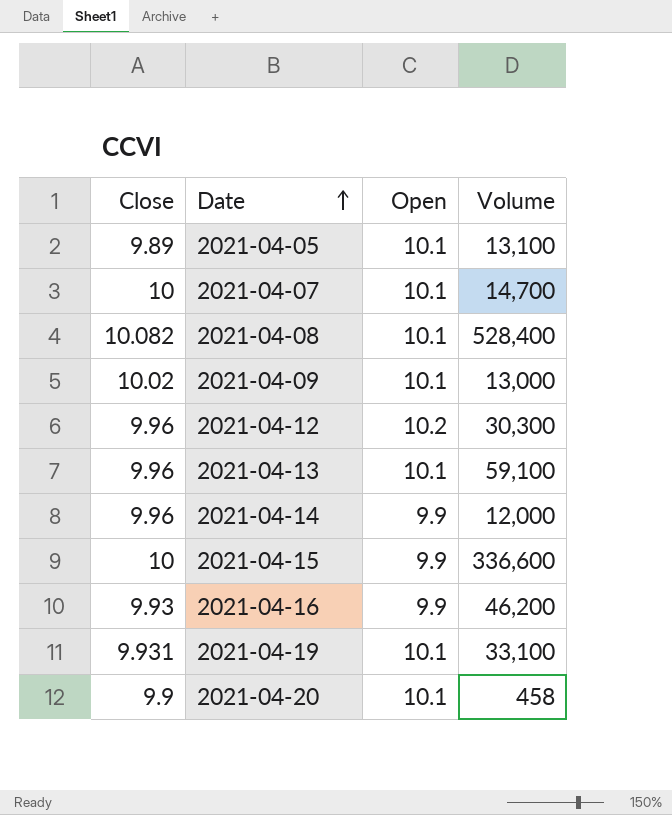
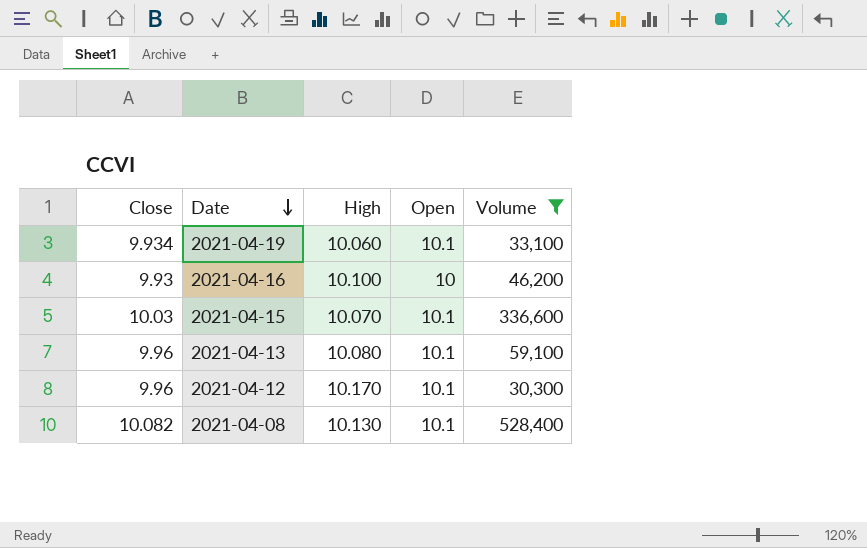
filter: none -> Volume >= 30,300
row order: Date ascending -> Date descending
column High | position: none -> 3
2021-04-19 | Close: 9.931 -> 9.934
2021-04-16 | Open: 9.9 -> 10
2021-04-15 | Close: 10 -> 10.03
2021-04-15 | Open: 9.9 -> 10.1
2021-04-12 | Open: 10.2 -> 10.1

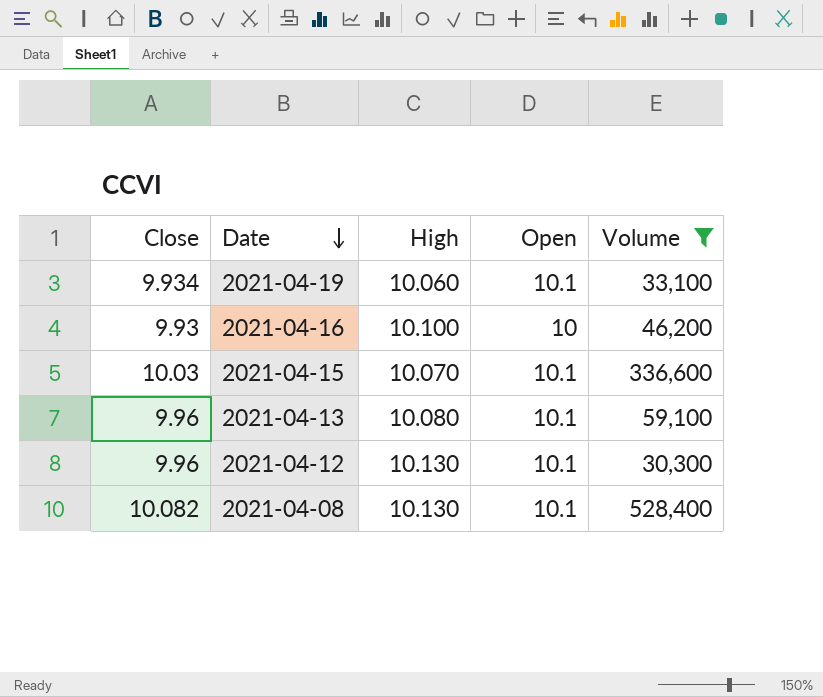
2021-04-12 | High: 10.170 -> 10.130

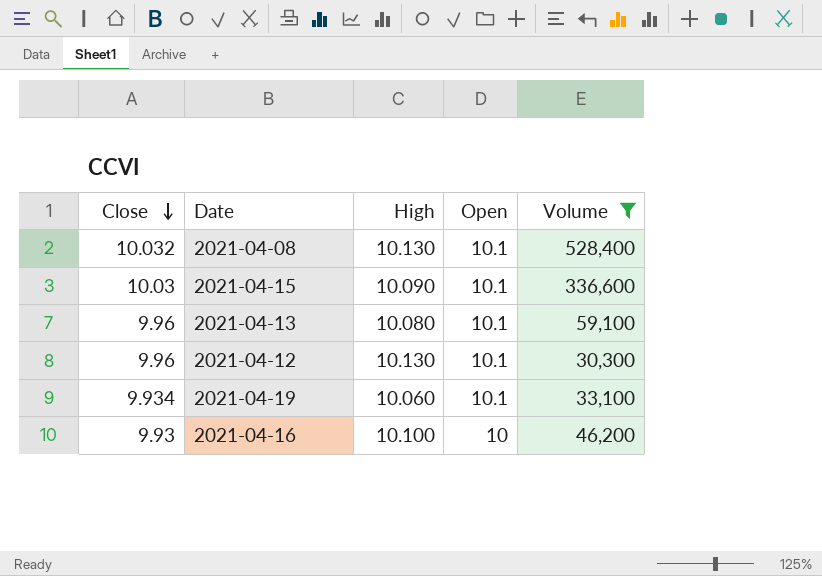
row order: Date descending -> Close descending
2021-04-08 | Close: 10.082 -> 10.032
2021-04-15 | High: 10.070 -> 10.090

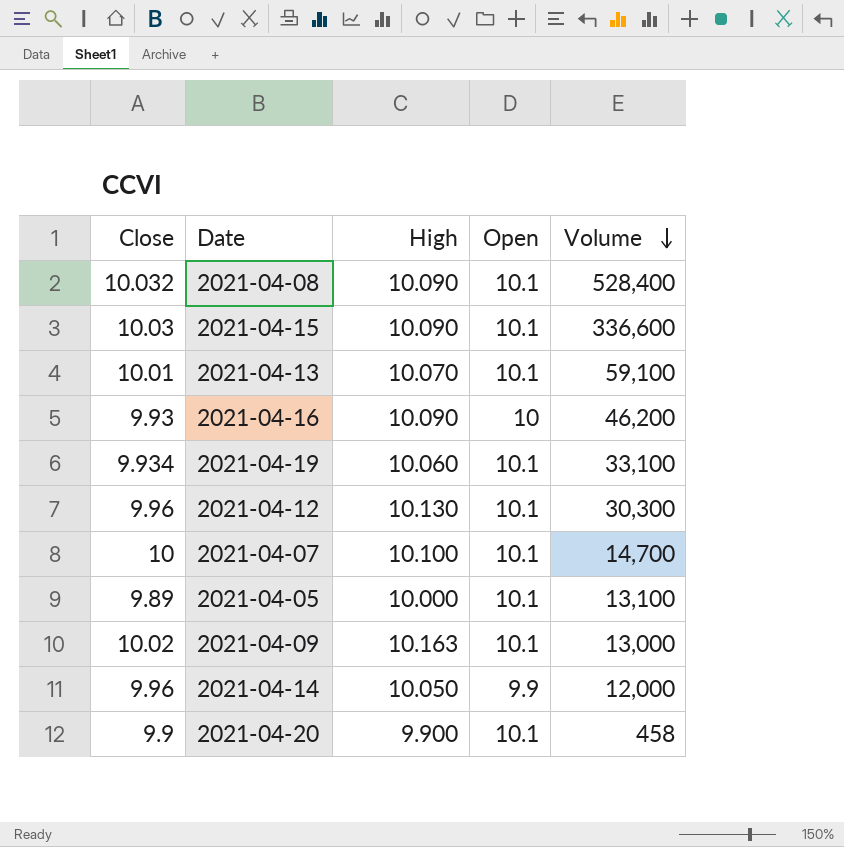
filter: Volume >= 30,300 -> none
row order: Close descending -> Volume descending
2021-04-08 | High: 10.130 -> 10.090
2021-04-13 | Close: 9.96 -> 10.01
2021-04-13 | High: 10.080 -> 10.070
2021-04-16 | High: 10.100 -> 10.090

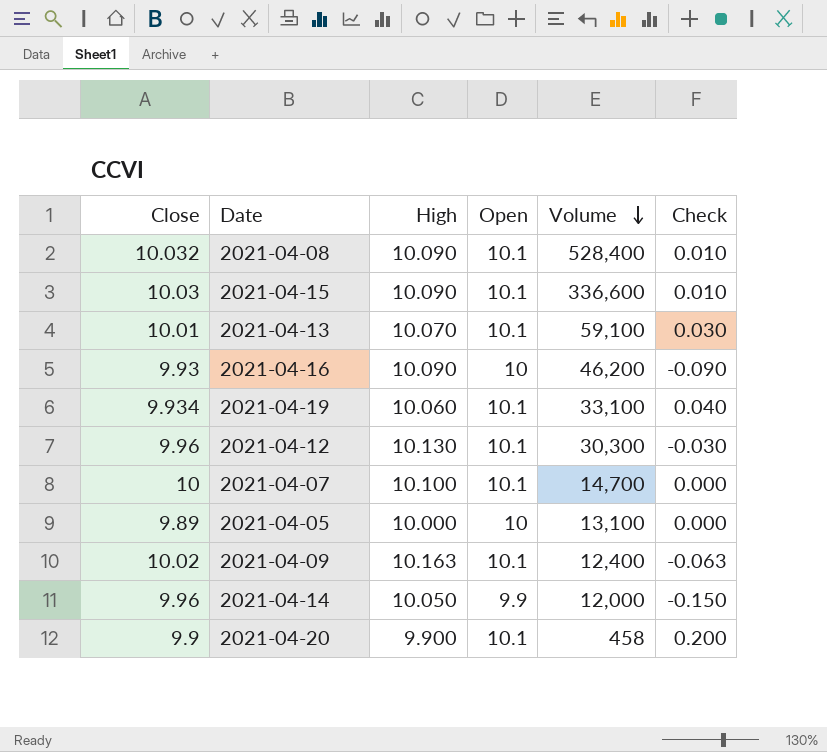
column Check | formula: none -> [Open] - [High]
2021-04-05 | Open: 10.1 -> 10
2021-04-09 | Volume: 13,000 -> 12,400

